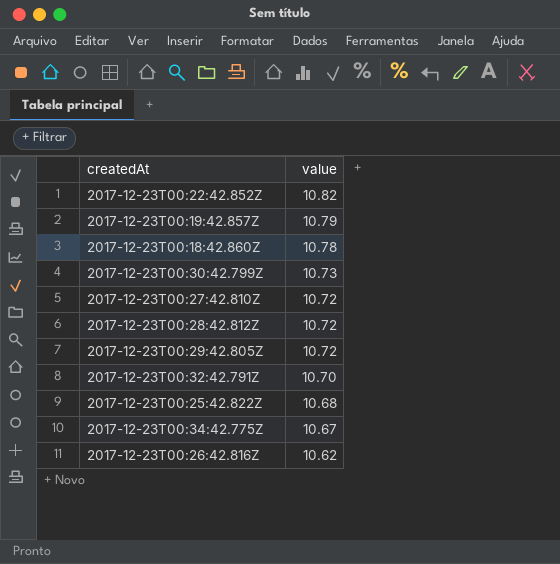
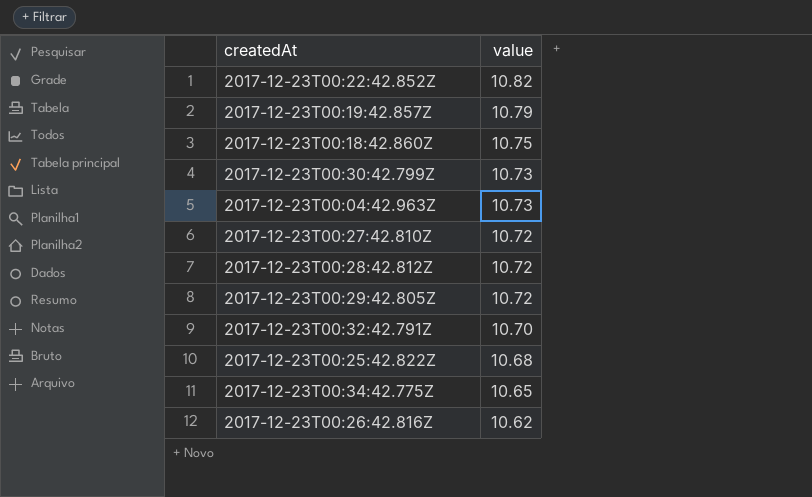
2017-12-23T00:18:42.860Z | value: 10.78 -> 10.75
row 2017-12-23T00:04:42.963Z: none -> 10.73
2017-12-23T00:34:42.775Z | value: 10.67 -> 10.65

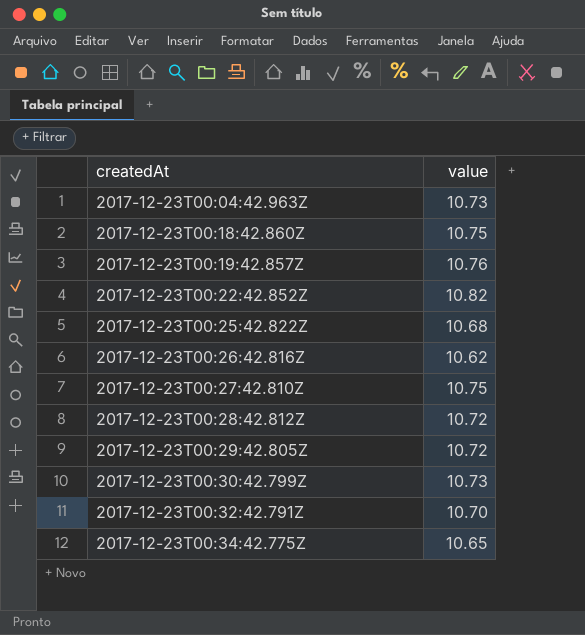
row order: value descending -> createdAt ascending
2017-12-23T00:19:42.857Z | value: 10.79 -> 10.76
2017-12-23T00:27:42.810Z | value: 10.72 -> 10.75

